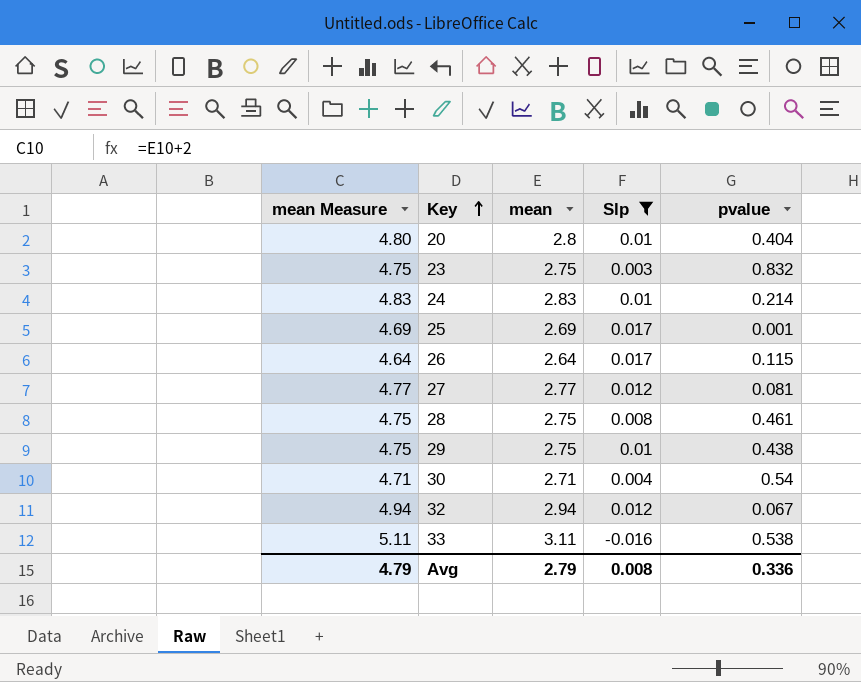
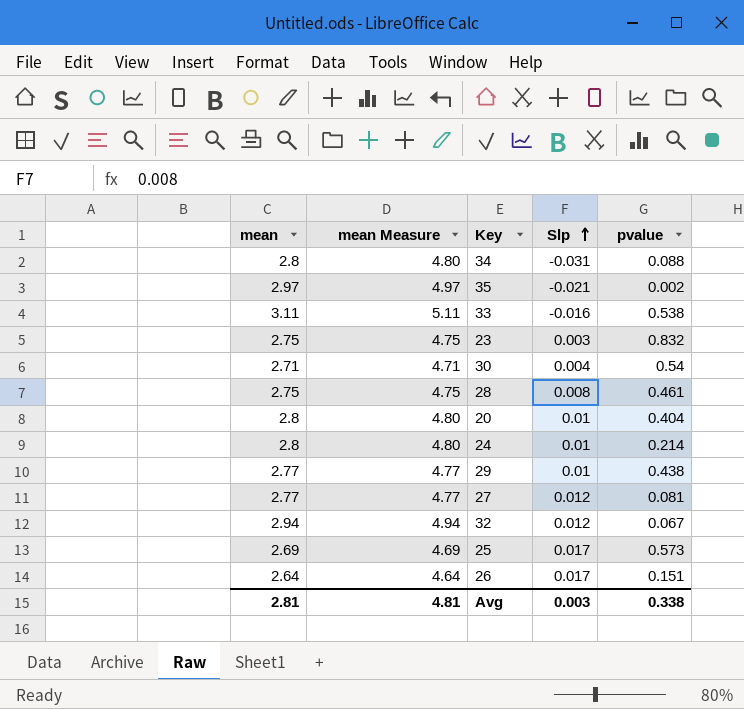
filter: Slp >= -0.016 -> none
row order: Key ascending -> Slp ascending
column mean | position: 3 -> 1
24 | mean: 2.83 -> 2.8
24 | mean Measure: 4.83 -> 4.80
29 | mean: 2.75 -> 2.77
29 | mean Measure: 4.75 -> 4.77
25 | pvalue: 0.001 -> 0.573
26 | pvalue: 0.115 -> 0.151
Avg | mean: 2.79 -> 2.81
Avg | mean Measure: 4.79 -> 4.81
Avg | Slp: 0.008 -> 0.003
Avg | pvalue: 0.336 -> 0.338

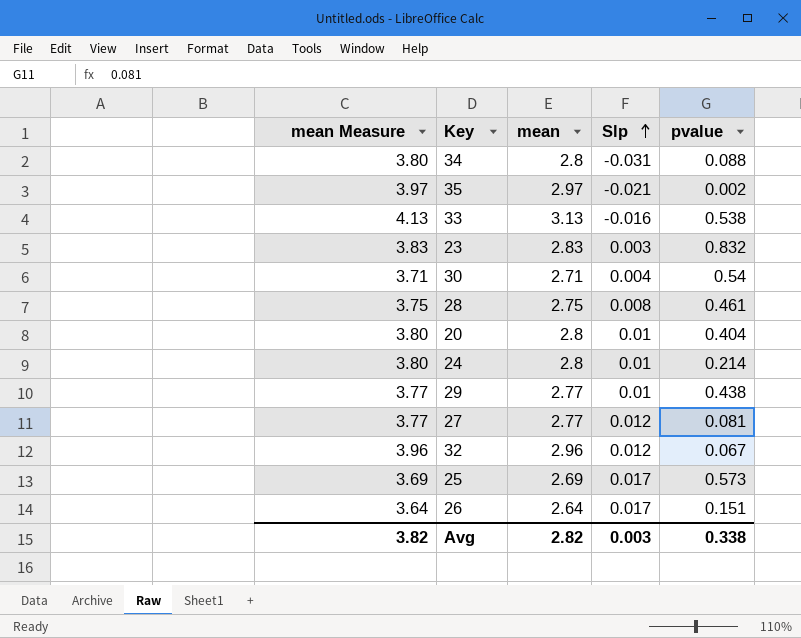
column mean Measure | formula: [mean] + 2 -> [mean] + 1
column mean | position: 1 -> 3
33 | mean: 3.11 -> 3.13
23 | mean: 2.75 -> 2.83
32 | mean: 2.94 -> 2.96
Avg | mean Measure: 4.81 -> 3.82
Avg | mean: 2.81 -> 2.82

